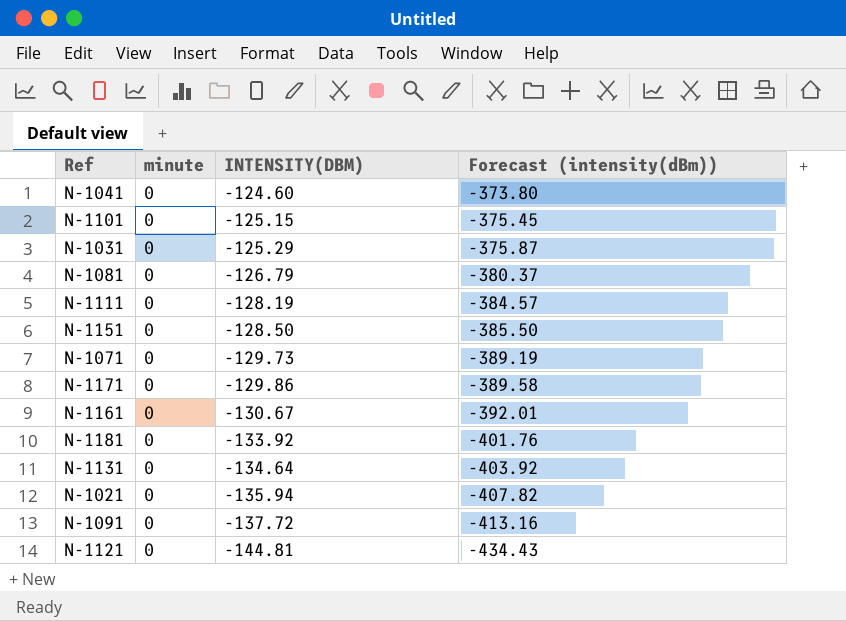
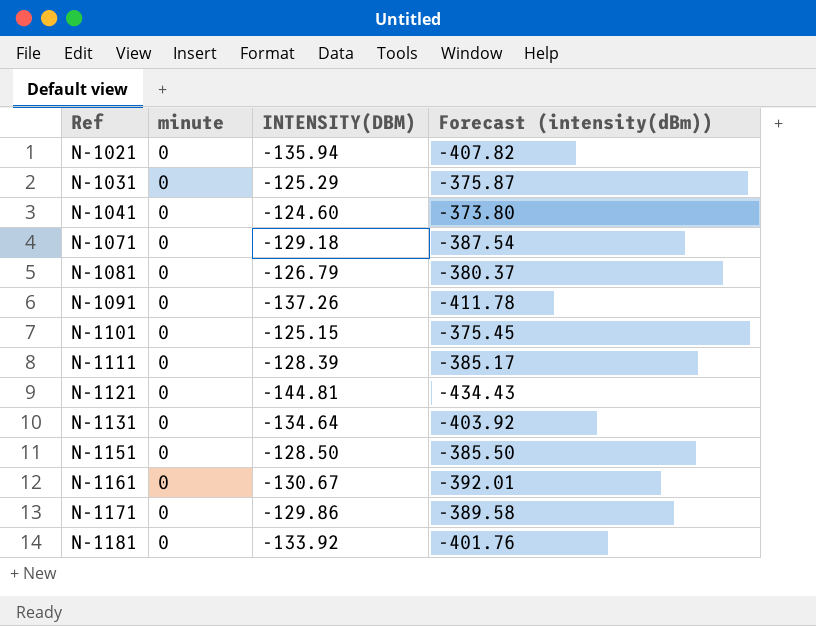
row order: INTENSITY(DBM) descending -> Ref ascending
N-1071 | INTENSITY(DBM): -129.73 -> -129.18
N-1071 | Forecast (intensity(dBm)): -389.19 -> -387.54
N-1091 | INTENSITY(DBM): -137.72 -> -137.26
N-1091 | Forecast (intensity(dBm)): -413.16 -> -411.78
N-1111 | INTENSITY(DBM): -128.19 -> -128.39
N-1111 | Forecast (intensity(dBm)): -384.57 -> -385.17

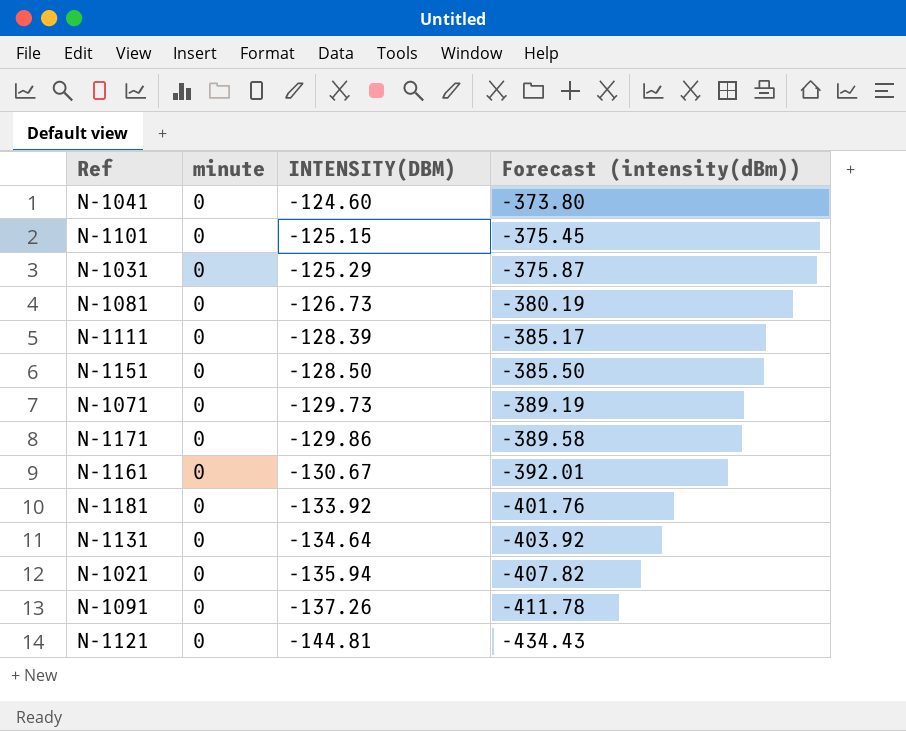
row order: Ref ascending -> INTENSITY(DBM) descending
N-1081 | INTENSITY(DBM): -126.79 -> -126.73
N-1081 | Forecast (intensity(dBm)): -380.37 -> -380.19
N-1071 | INTENSITY(DBM): -129.18 -> -129.73
N-1071 | Forecast (intensity(dBm)): -387.54 -> -389.19

